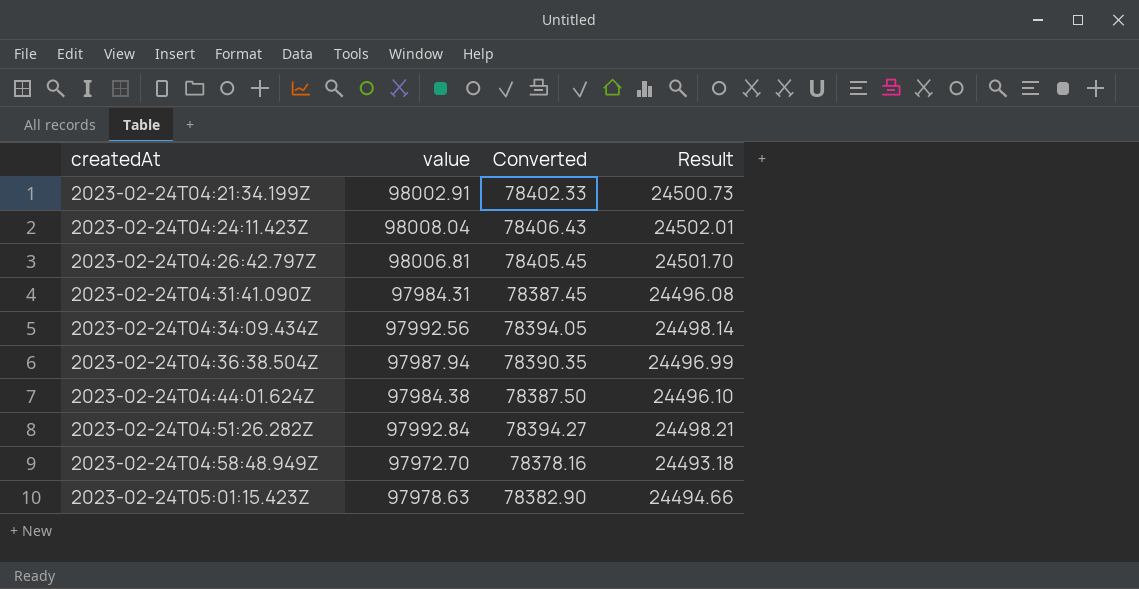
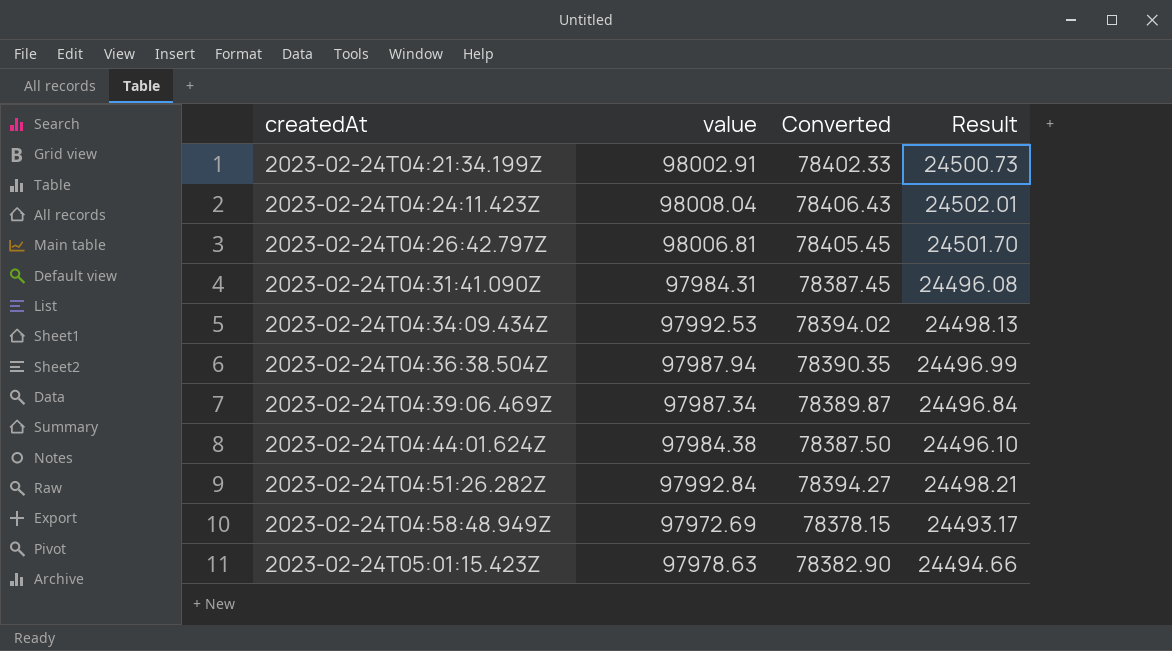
2023-02-24T04:34:09.434Z | value: 97992.56 -> 97992.53
2023-02-24T04:34:09.434Z | Converted: 78394.05 -> 78394.02
2023-02-24T04:34:09.434Z | Result: 24498.14 -> 24498.13
row 2023-02-24T04:39:06.469Z: none -> 97987.34 | 78389.87 | 24496.84
2023-02-24T04:58:48.949Z | value: 97972.70 -> 97972.69
2023-02-24T04:58:48.949Z | Converted: 78378.16 -> 78378.15
2023-02-24T04:58:48.949Z | Result: 24493.18 -> 24493.17

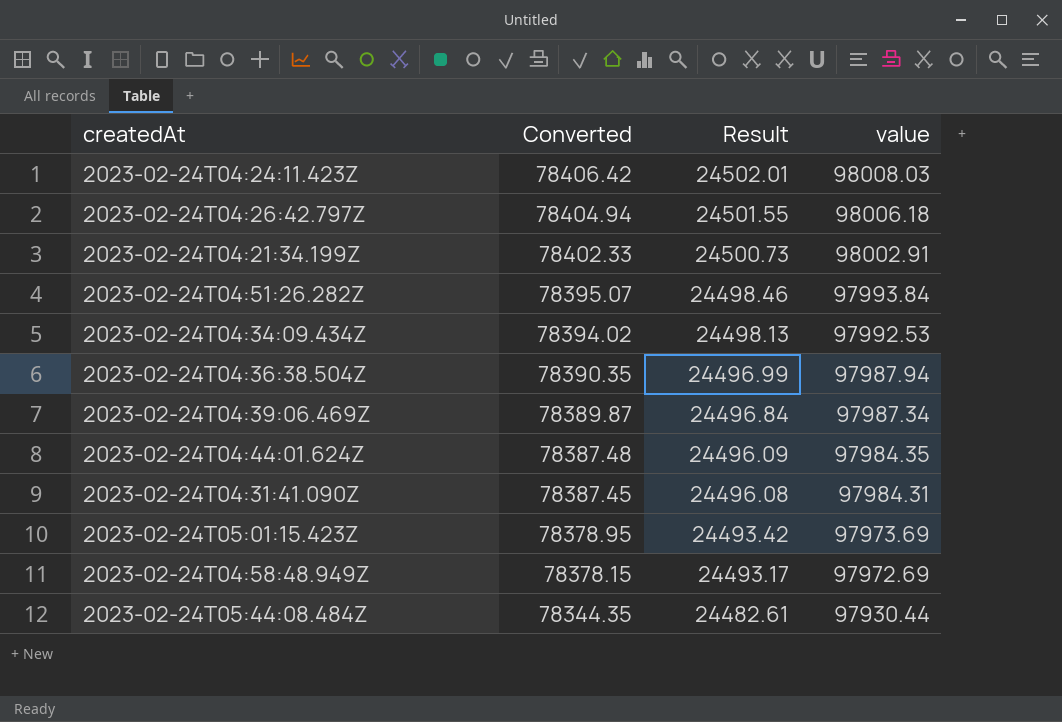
row order: createdAt ascending -> Converted descending
column value | position: 2 -> 4
2023-02-24T04:24:11.423Z | Converted: 78406.43 -> 78406.42
2023-02-24T04:24:11.423Z | value: 98008.04 -> 98008.03
2023-02-24T04:26:42.797Z | Converted: 78405.45 -> 78404.94
2023-02-24T04:26:42.797Z | Result: 24501.70 -> 24501.55
2023-02-24T04:26:42.797Z | value: 98006.81 -> 98006.18
2023-02-24T04:51:26.282Z | Converted: 78394.27 -> 78395.07
2023-02-24T04:51:26.282Z | Result: 24498.21 -> 24498.46
2023-02-24T04:51:26.282Z | value: 97992.84 -> 97993.84
2023-02-24T04:44:01.624Z | Converted: 78387.50 -> 78387.48
2023-02-24T04:44:01.624Z | Result: 24496.10 -> 24496.09
2023-02-24T04:44:01.624Z | value: 97984.38 -> 97984.35
2023-02-24T05:01:15.423Z | Converted: 78382.90 -> 78378.95
2023-02-24T05:01:15.423Z | Result: 24494.66 -> 24493.42
2023-02-24T05:01:15.423Z | value: 97978.63 -> 97973.69
row 2023-02-24T05:44:08.484Z: none -> 78344.35 | 24482.61 | 97930.44

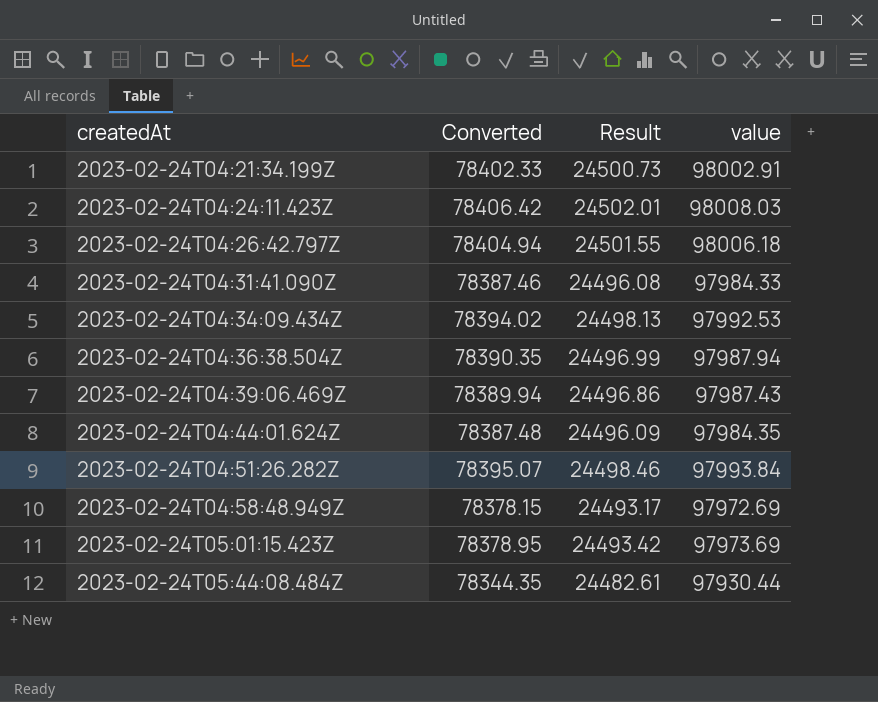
row order: Converted descending -> createdAt ascending
2023-02-24T04:31:41.090Z | Converted: 78387.45 -> 78387.46
2023-02-24T04:31:41.090Z | value: 97984.31 -> 97984.33
2023-02-24T04:39:06.469Z | Converted: 78389.87 -> 78389.94
2023-02-24T04:39:06.469Z | Result: 24496.84 -> 24496.86
2023-02-24T04:39:06.469Z | value: 97987.34 -> 97987.43

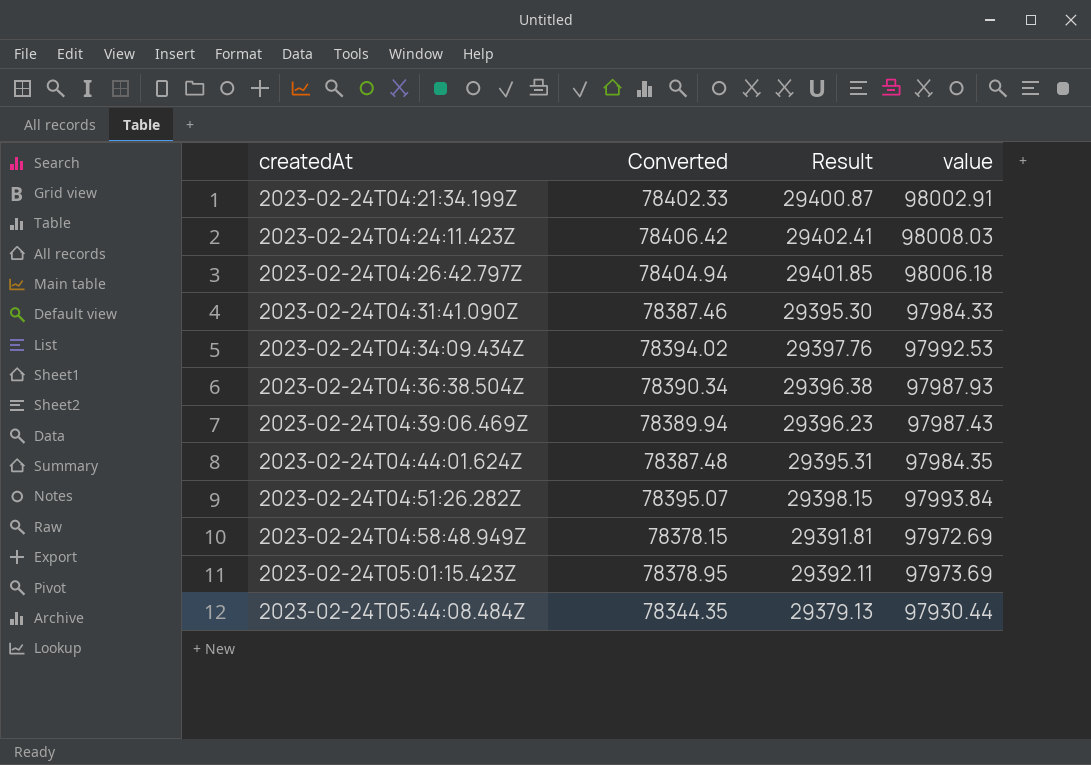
column Result | formula: [value] * 0.25 -> [value] * 0.3
2023-02-24T04:36:38.504Z | Converted: 78390.35 -> 78390.34
2023-02-24T04:36:38.504Z | value: 97987.94 -> 97987.93

